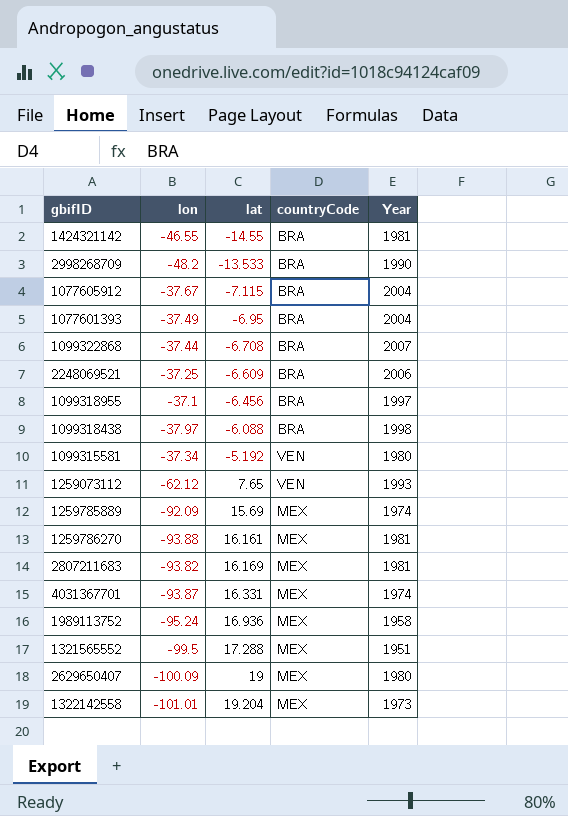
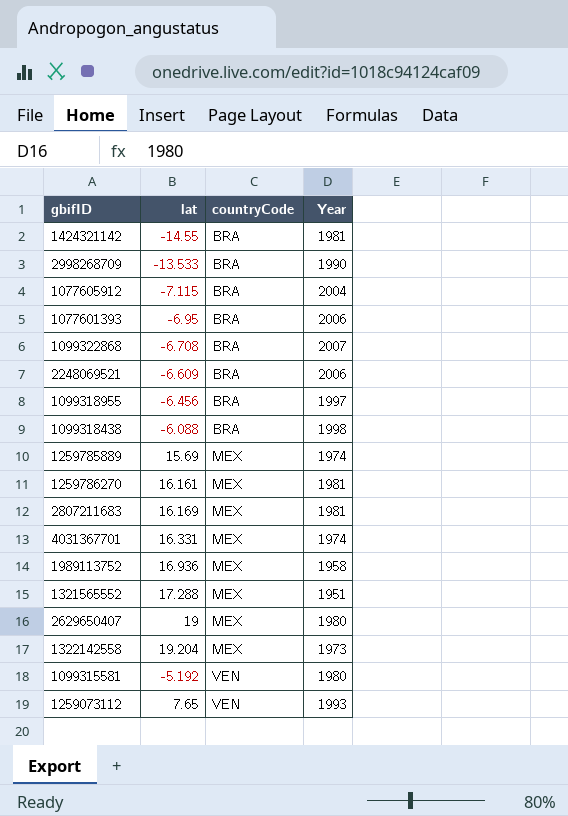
row order: lat ascending -> countryCode ascending
column lon | position: 2 -> none
1077601393 | Year: 2004 -> 2006

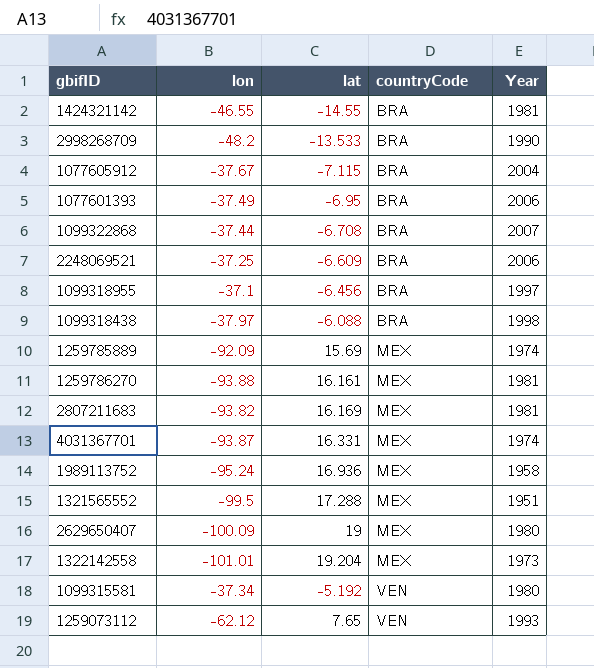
column lon | position: none -> 2

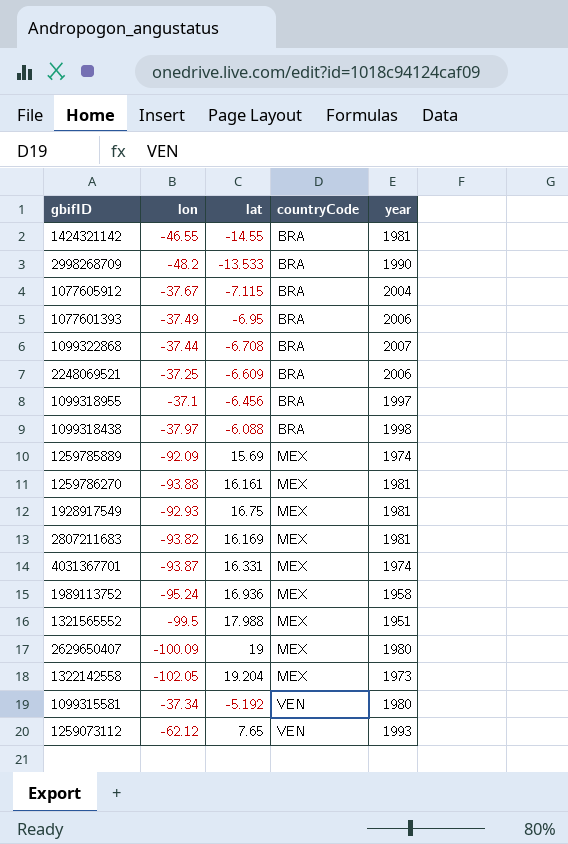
column name: Year -> year
row 1928917549: none -> -92.93 | 16.75 | MEX | 1981
1321565552 | lat: 17.288 -> 17.988
1322142558 | lon: -101.01 -> -102.05

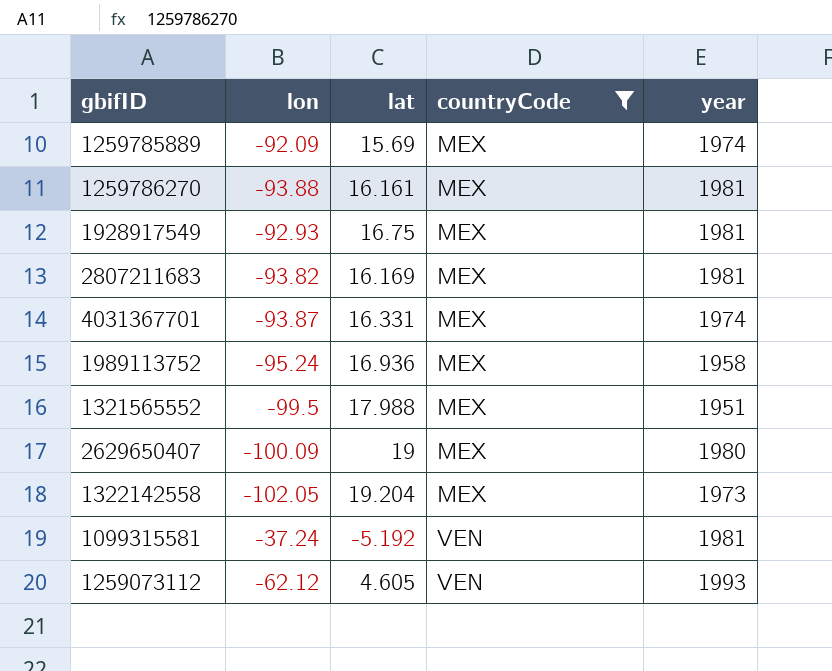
filter: none -> countryCode != BRA
1099315581 | lon: -37.34 -> -37.24
1099315581 | year: 1980 -> 1981
1259073112 | lat: 7.65 -> 4.605

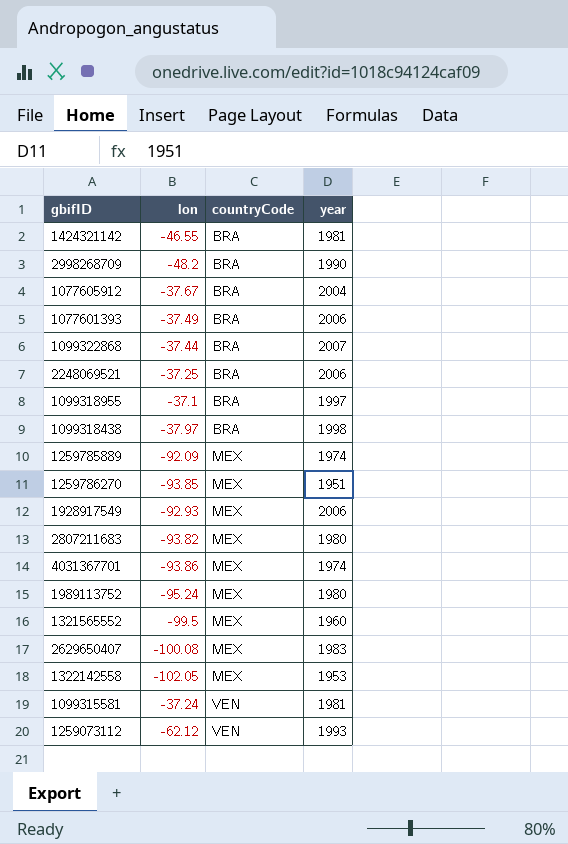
filter: countryCode != BRA -> none
column lat | position: 3 -> none
1259786270 | lon: -93.88 -> -93.85
1259786270 | year: 1981 -> 1951
1928917549 | year: 1981 -> 2006
2807211683 | year: 1981 -> 1980
4031367701 | lon: -93.87 -> -93.86
1989113752 | year: 1958 -> 1980
1321565552 | year: 1951 -> 1960
2629650407 | lon: -100.09 -> -100.08
2629650407 | year: 1980 -> 1983
1322142558 | year: 1973 -> 1953

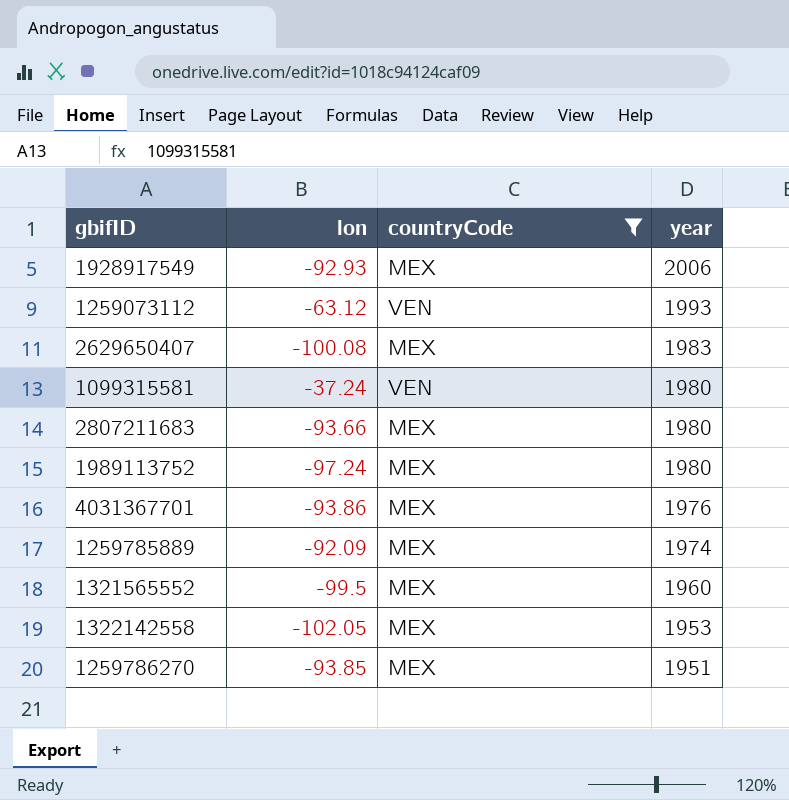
filter: none -> countryCode != BRA
row order: countryCode ascending -> year descending
1259073112 | lon: -62.12 -> -63.12
1099315581 | year: 1981 -> 1980
2807211683 | lon: -93.82 -> -93.66
1989113752 | lon: -95.24 -> -97.24
4031367701 | year: 1974 -> 1976

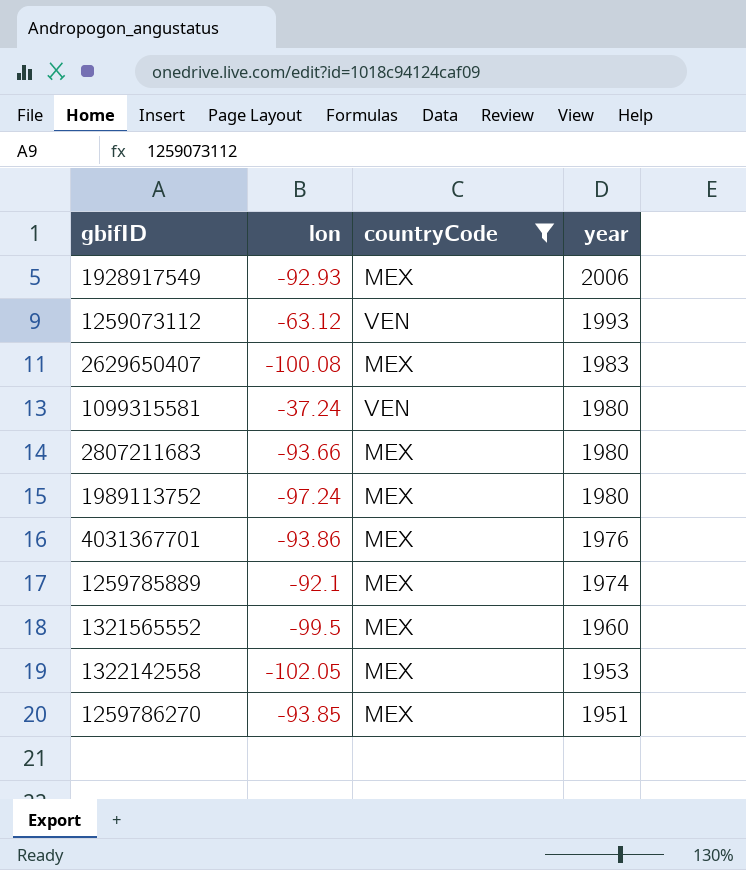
1259785889 | lon: -92.09 -> -92.1

